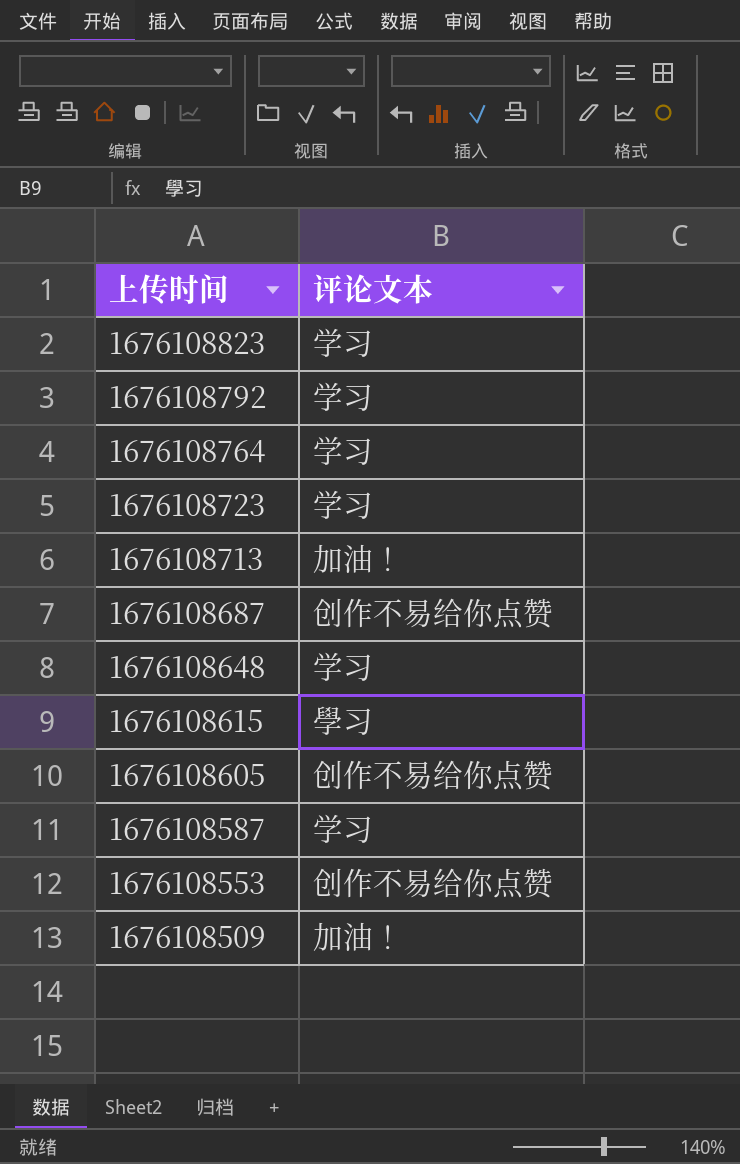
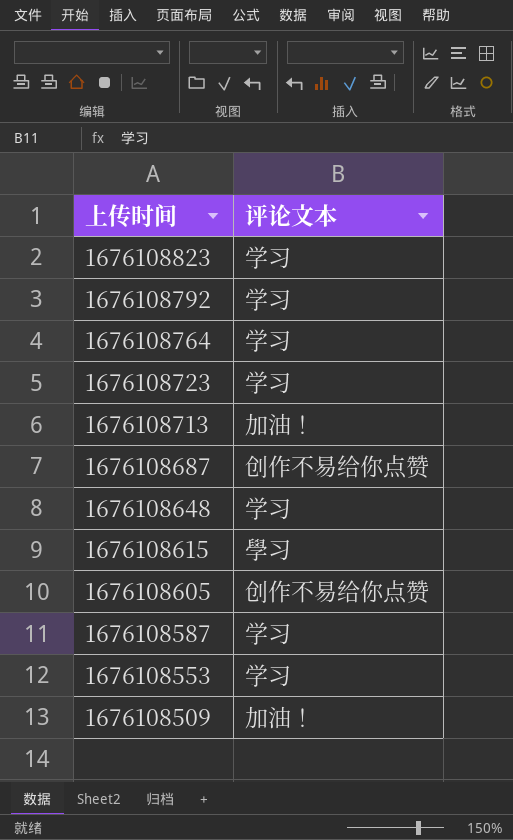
1676108553 | 评论文本: 创作不易给你点赞 -> 学习

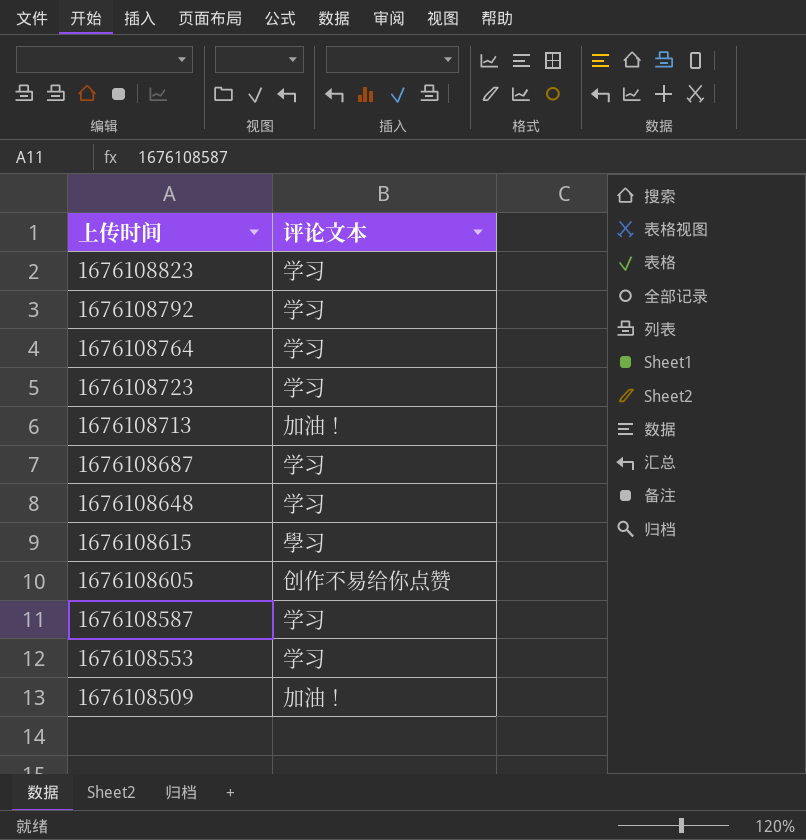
1676108687 | 评论文本: 创作不易给你点赞 -> 学习

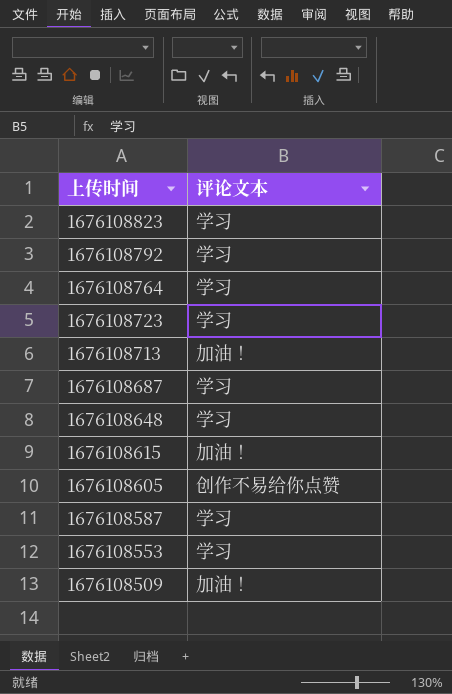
1676108615 | 评论文本: 學习 -> 加油！

